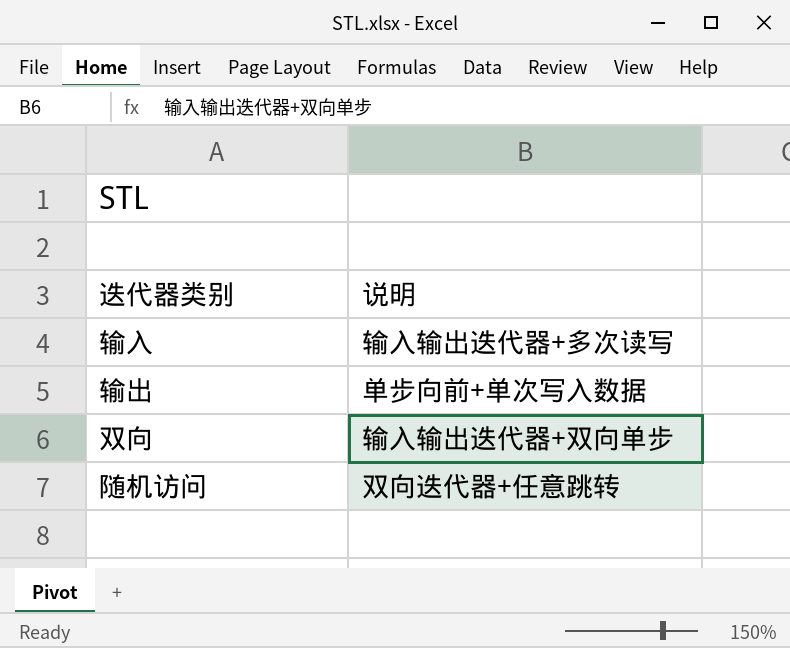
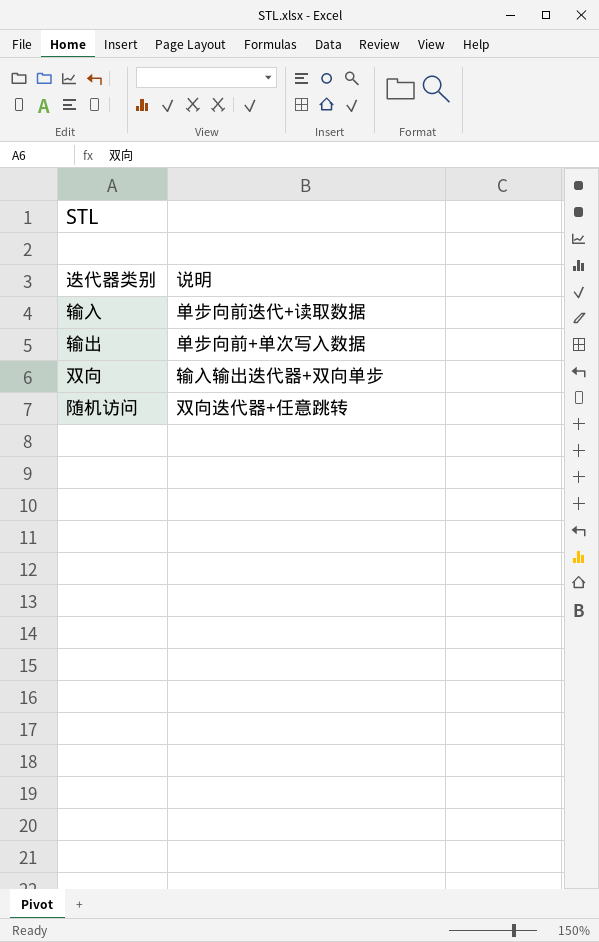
输入 | 说明: 输入输出迭代器+多次读写 -> 单步向前迭代+读取数据

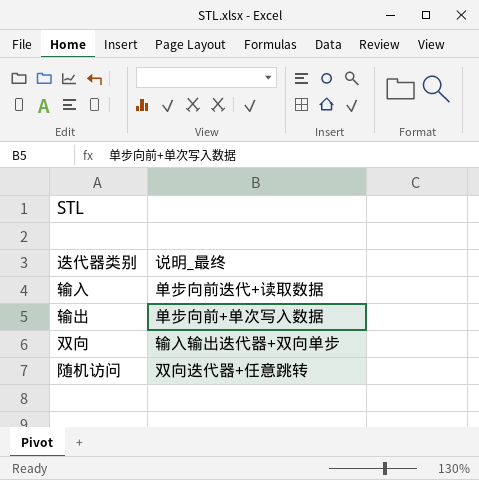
column name: 说明 -> 说明_最终

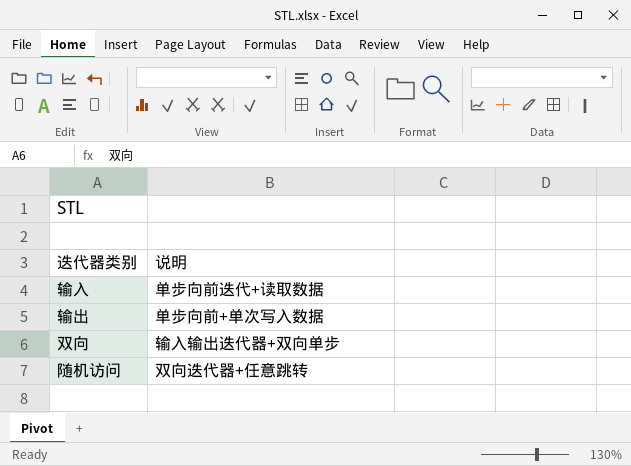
column name: 说明_最终 -> 说明

